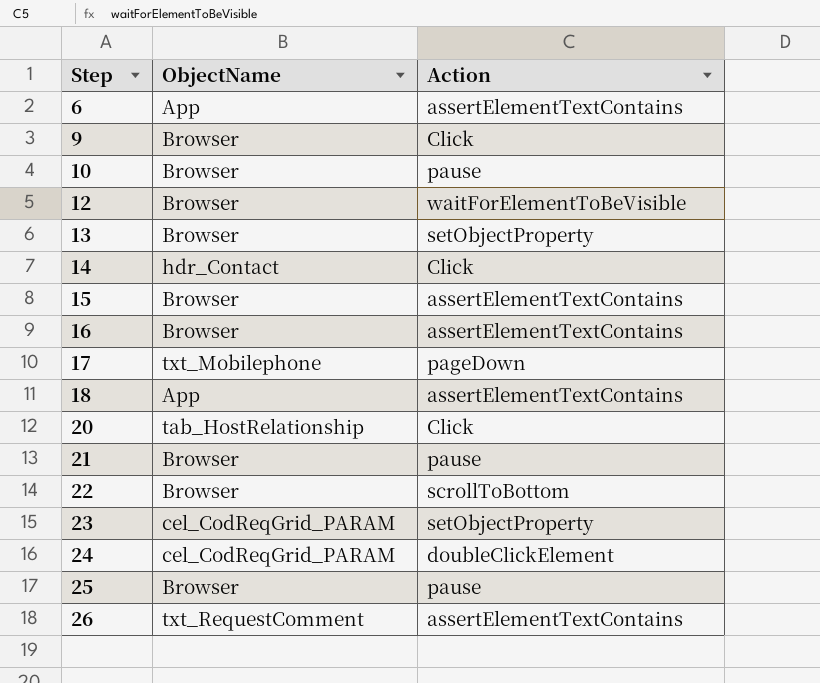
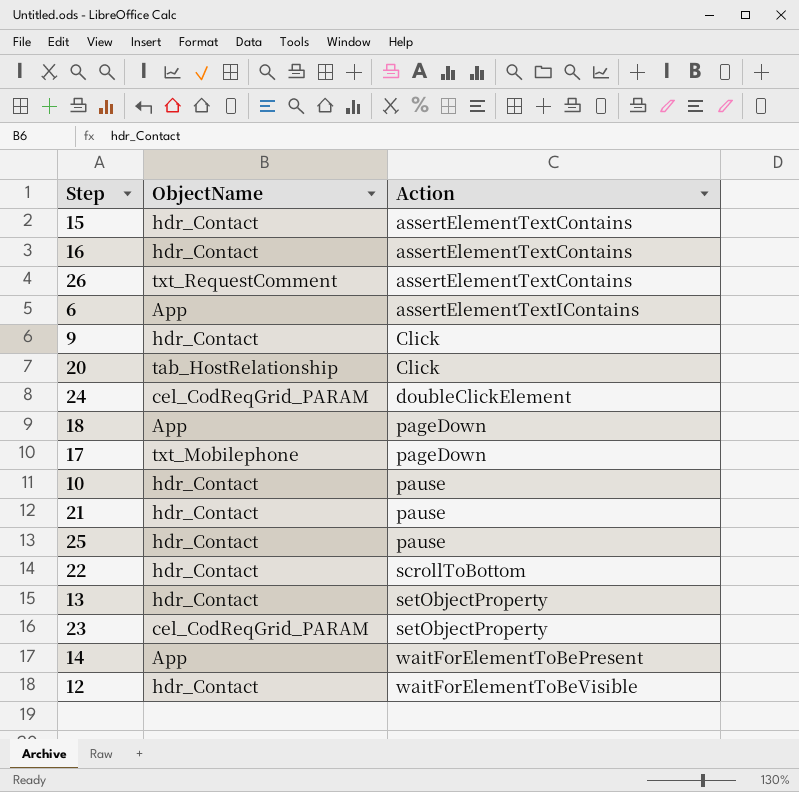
row order: Step ascending -> Action ascending
15 | ObjectName: Browser -> hdr_Contact
16 | ObjectName: Browser -> hdr_Contact
6 | Action: assertElementTextContains -> assertElementTextIContains
9 | ObjectName: Browser -> hdr_Contact
18 | Action: assertElementTextContains -> pageDown
10 | ObjectName: Browser -> hdr_Contact
21 | ObjectName: Browser -> hdr_Contact
25 | ObjectName: Browser -> hdr_Contact
22 | ObjectName: Browser -> hdr_Contact
13 | ObjectName: Browser -> hdr_Contact
14 | ObjectName: hdr_Contact -> App
14 | Action: Click -> waitForElementToBePresent
12 | ObjectName: Browser -> hdr_Contact

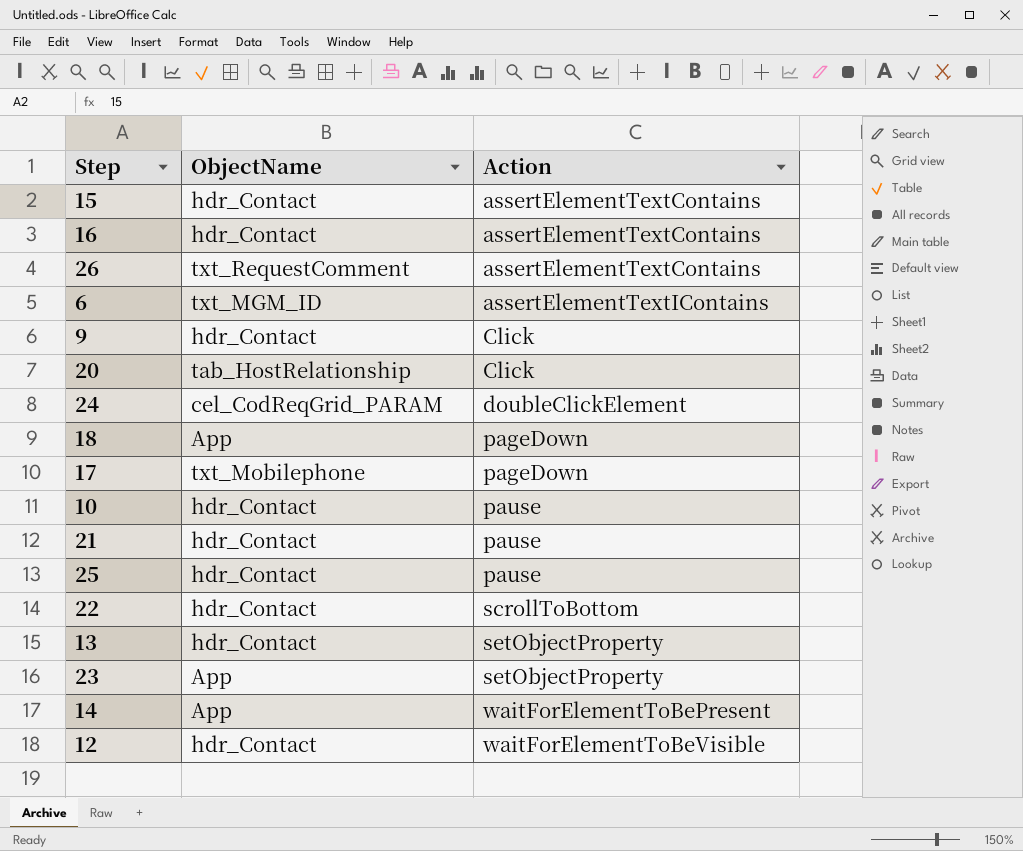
6 | ObjectName: App -> txt_MGM_ID
23 | ObjectName: cel_CodReqGrid_PARAM -> App

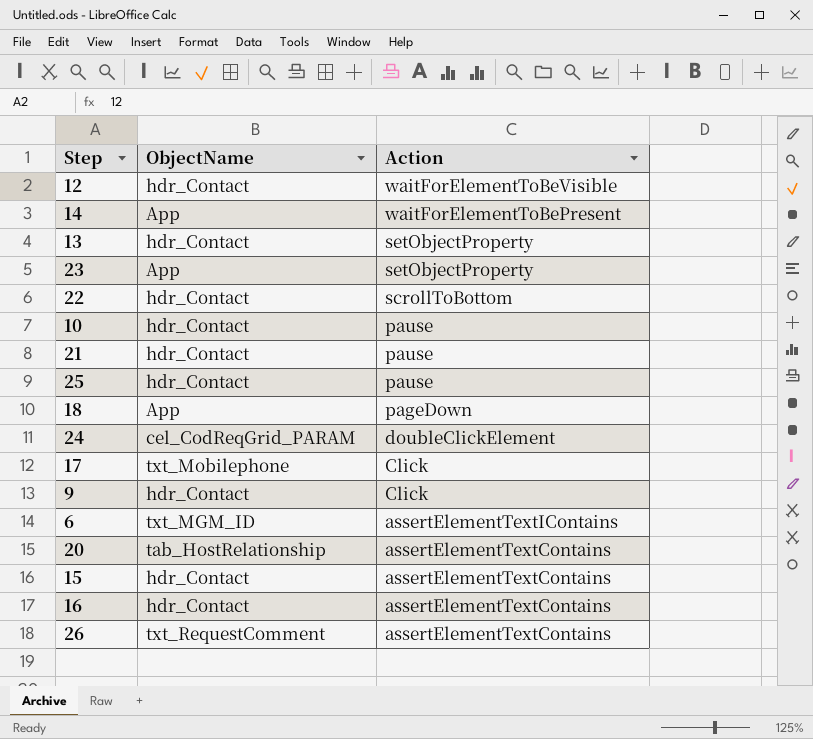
row order: Action ascending -> Action descending
17 | Action: pageDown -> Click
20 | Action: Click -> assertElementTextContains

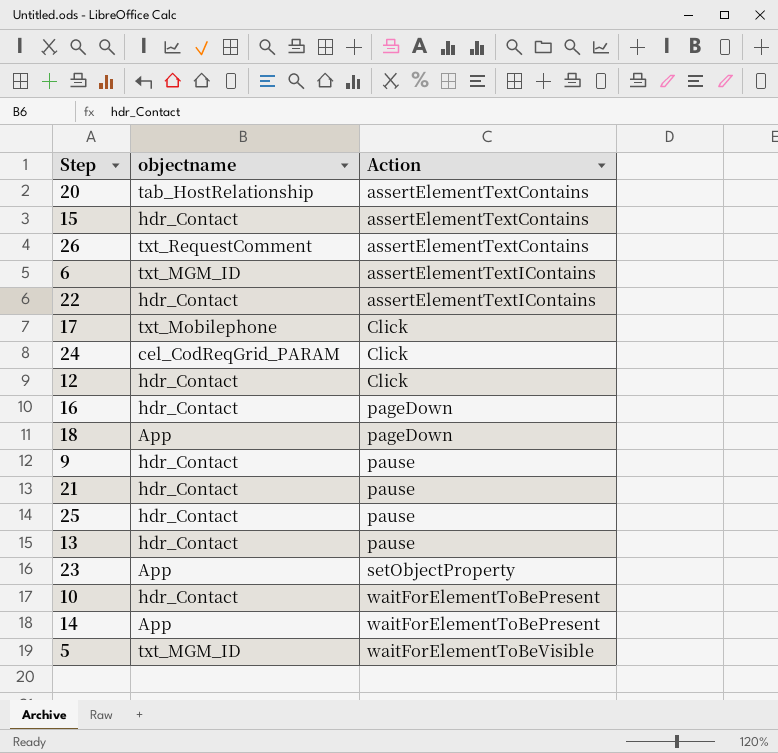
row order: Action descending -> Action ascending
column name: ObjectName -> objectname
22 | Action: scrollToBottom -> assertElementTextIContains
24 | Action: doubleClickElement -> Click
12 | Action: waitForElementToBeVisible -> Click
16 | Action: assertElementTextContains -> pageDown
9 | Action: Click -> pause
13 | Action: setObjectProperty -> pause
10 | Action: pause -> waitForElementToBePresent
row 5: none -> txt_MGM_ID | waitForElementToBeVisible

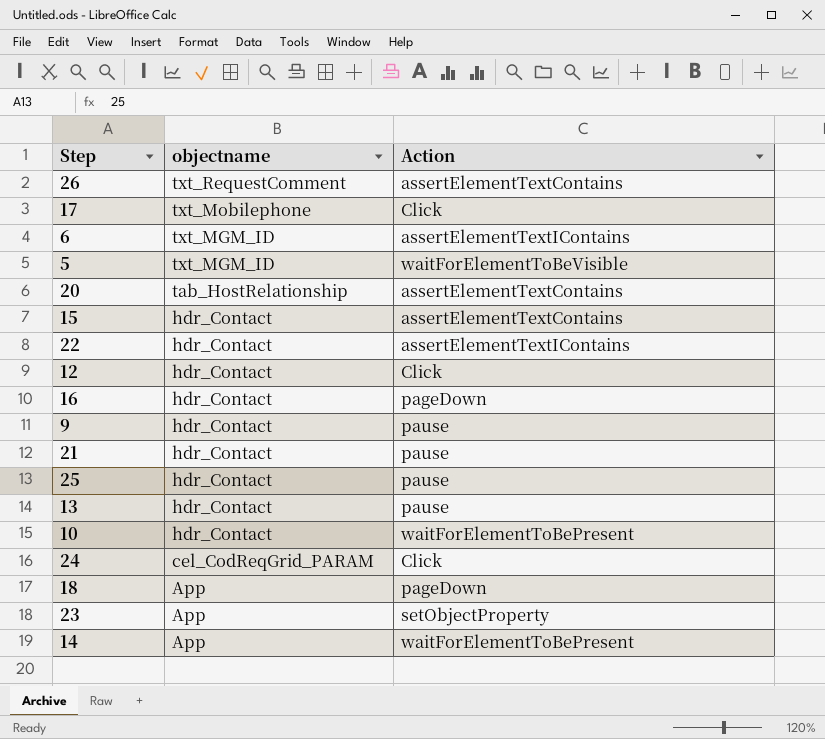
row order: Action ascending -> objectname descending

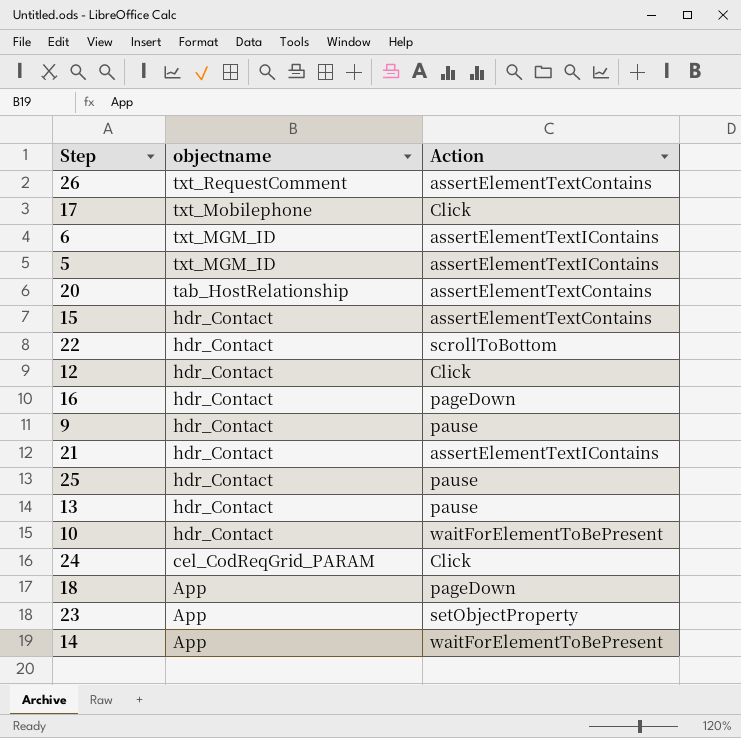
5 | Action: waitForElementToBeVisible -> assertElementTextIContains
22 | Action: assertElementTextIContains -> scrollToBottom
21 | Action: pause -> assertElementTextIContains

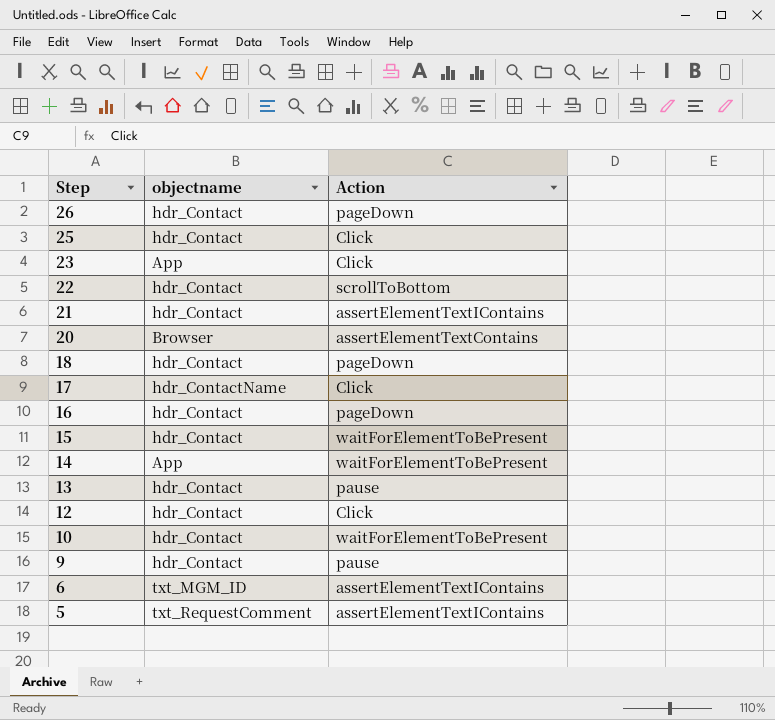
row order: objectname descending -> Step descending
row 24: cel_CodReqGrid_PARAM | Click -> none
26 | objectname: txt_RequestComment -> hdr_Contact
26 | Action: assertElementTextContains -> pageDown
25 | Action: pause -> Click
23 | Action: setObjectProperty -> Click
20 | objectname: tab_HostRelationship -> Browser
18 | objectname: App -> hdr_Contact
17 | objectname: txt_Mobilephone -> hdr_ContactName
15 | Action: assertElementTextContains -> waitForElementToBePresent
5 | objectname: txt_MGM_ID -> txt_RequestComment

